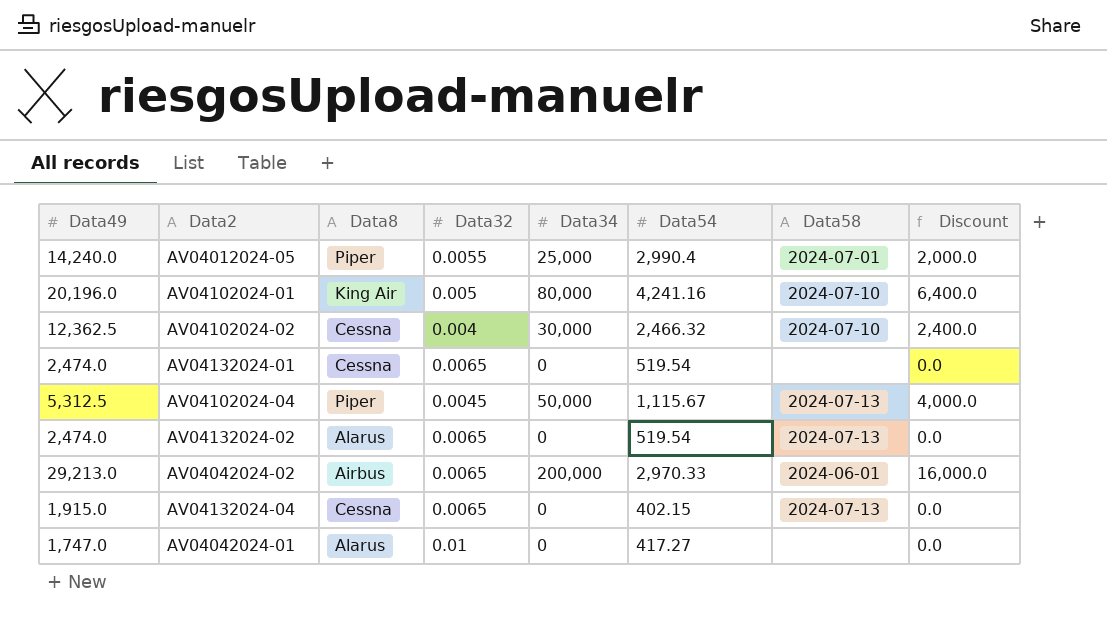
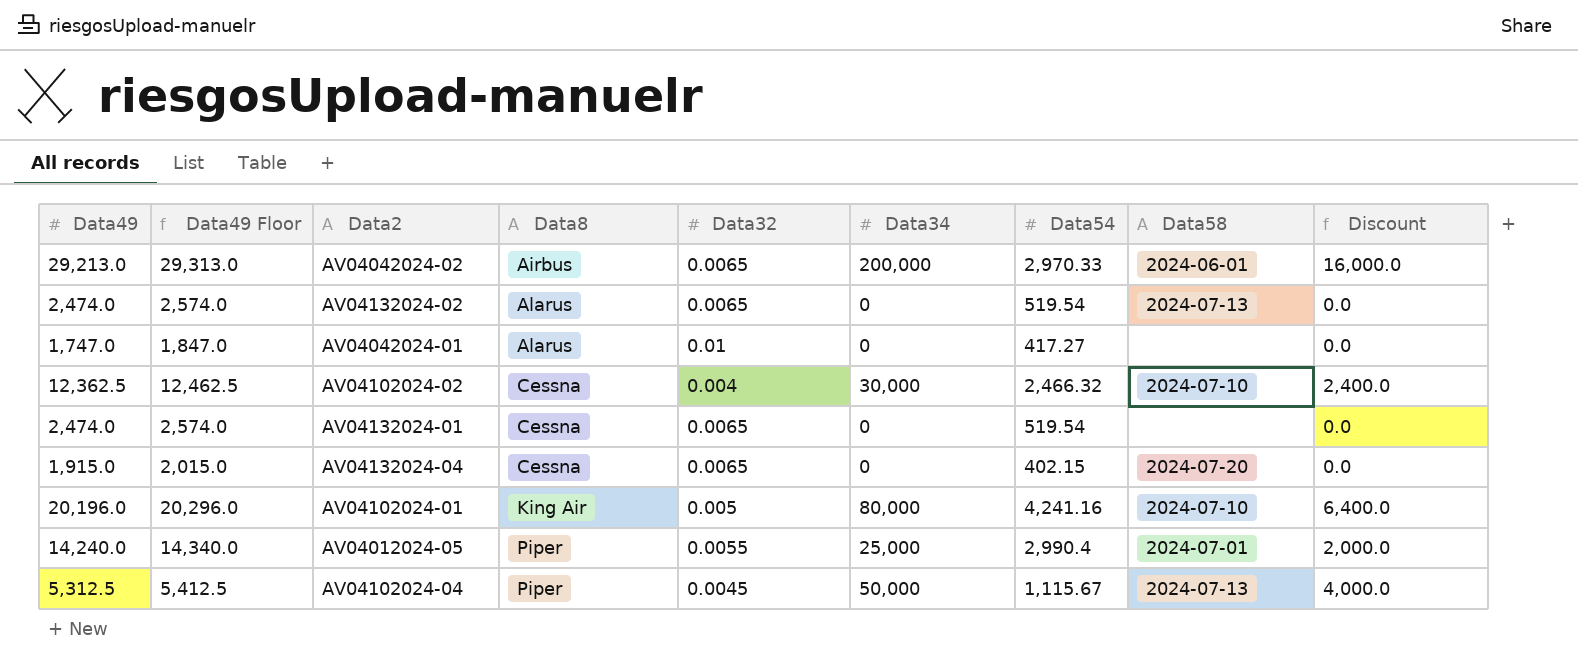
row order: none -> Data8 ascending
column Data49 Floor | formula: none -> [Data49] + 100
AV04132024-04 | Data58: 2024-07-13 -> 2024-07-20

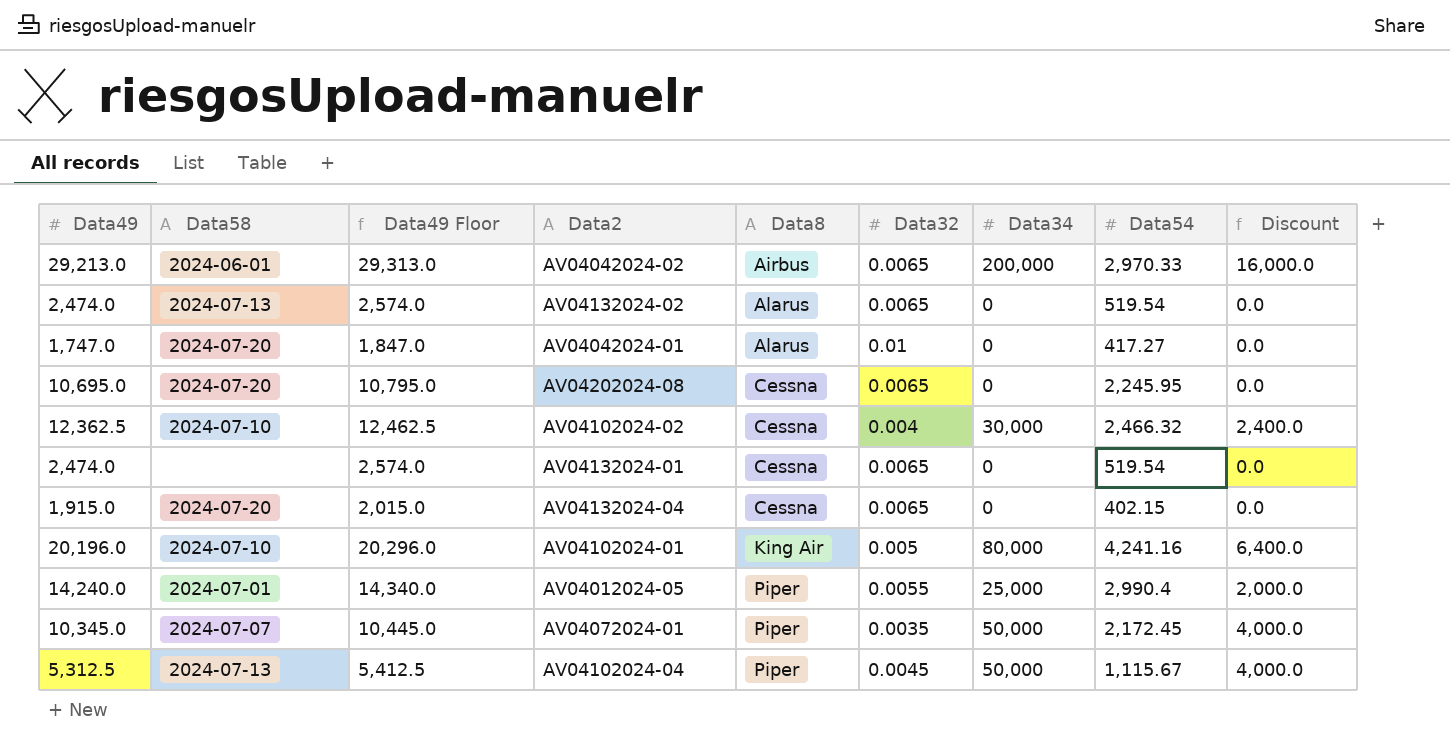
column Data58 | position: 8 -> 2
AV04042024-01 | Data58: none -> 2024-07-20
row AV04202024-08: none -> 10,695.0 | 2024-07-20 | 10,795.0 | Cessna | 0.0065 | 0 | 2,245.95 | 0.0
row AV04072024-01: none -> 10,345.0 | 2024-07-07 | 10,445.0 | Piper | 0.0035 | 50,000 | 2,172.45 | 4,000.0

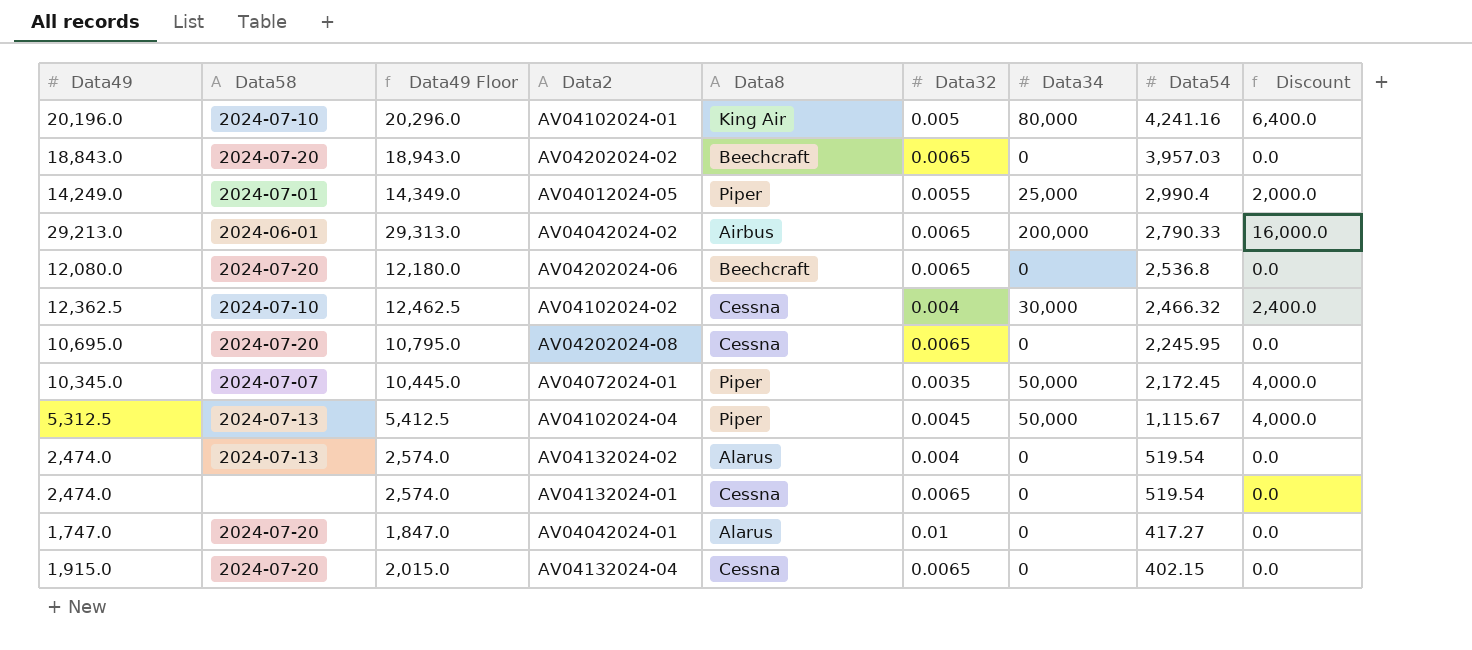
row order: Data8 ascending -> Data54 descending
row AV04202024-02: none -> 18,843.0 | 2024-07-20 | 18,943.0 | Beechcraft | 0.0065 | 0 | 3,957.03 | 0.0
AV04012024-05 | Data49: 14,240.0 -> 14,249.0
AV04012024-05 | Data49 Floor: 14,340.0 -> 14,349.0
AV04042024-02 | Data54: 2,970.33 -> 2,790.33
row AV04202024-06: none -> 12,080.0 | 2024-07-20 | 12,180.0 | Beechcraft | 0.0065 | 0 | 2,536.8 | 0.0
AV04132024-02 | Data32: 0.0065 -> 0.004

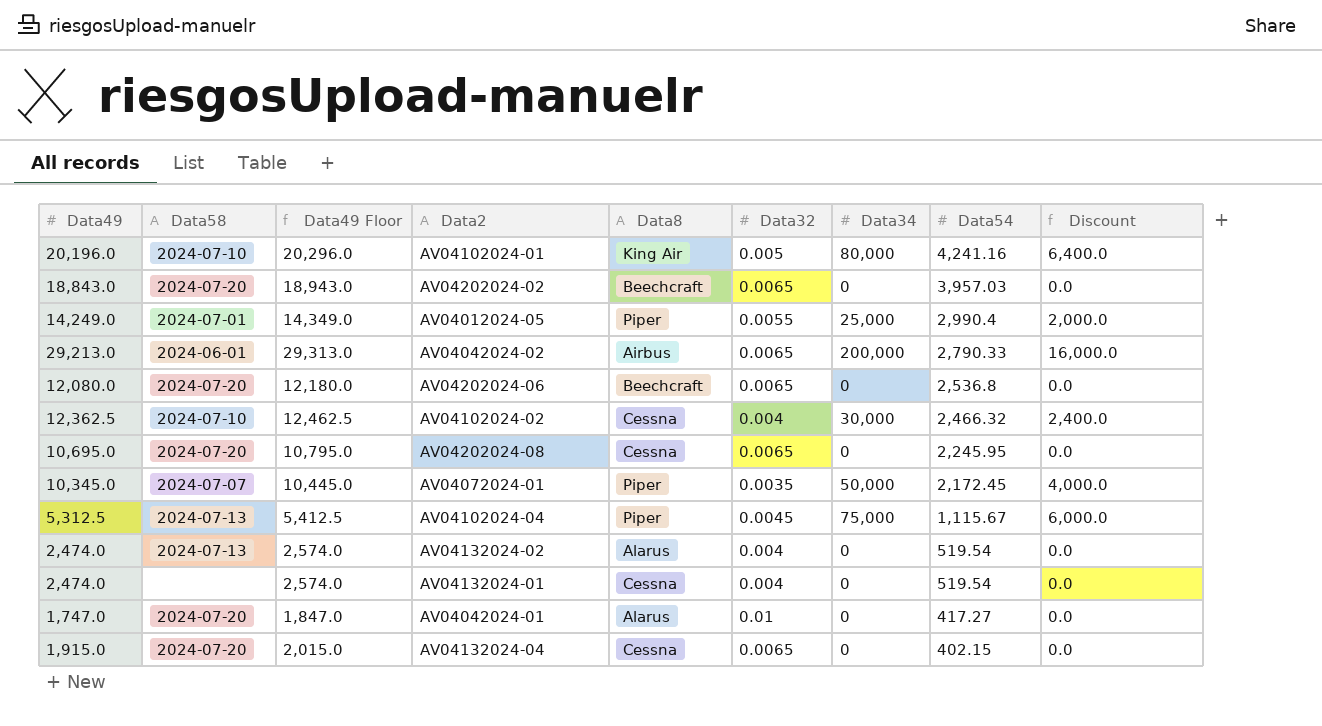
AV04102024-04 | Data34: 50,000 -> 75,000
AV04102024-04 | Discount: 4,000.0 -> 6,000.0
AV04132024-01 | Data32: 0.0065 -> 0.004

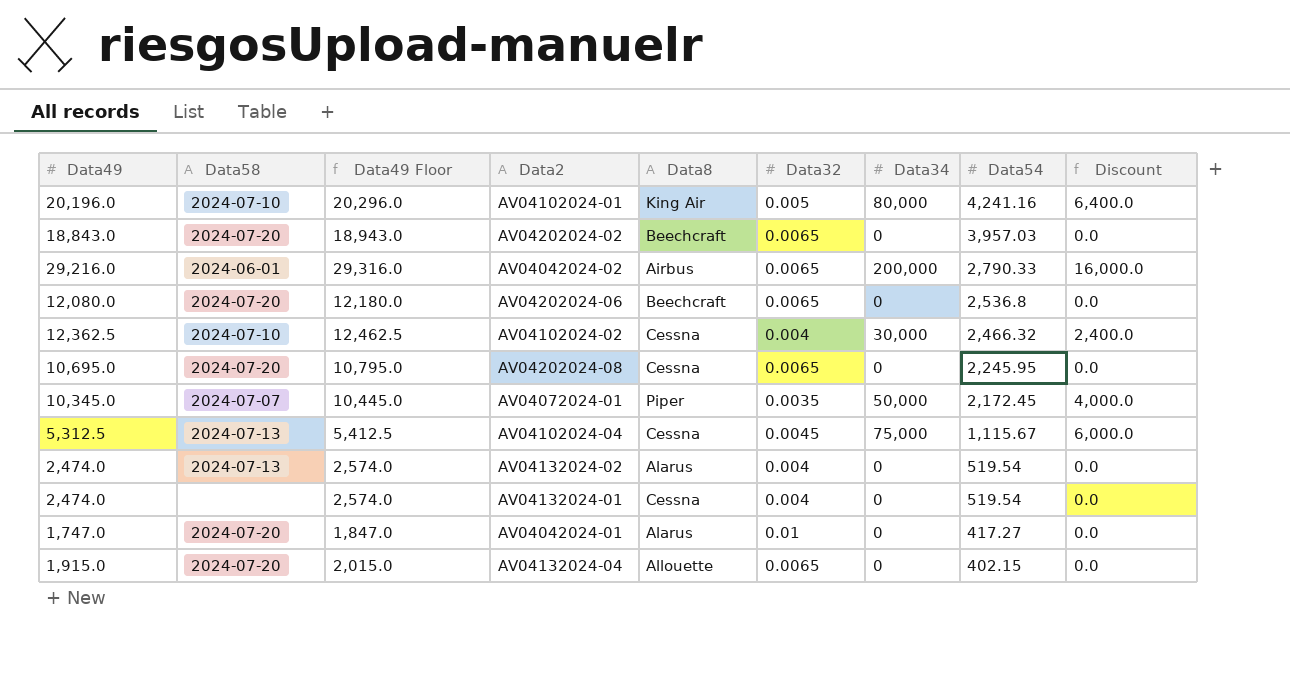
row AV04012024-05: 14,249.0 | 2024-07-01 | 14,349.0 | Piper | 0.0055 | 25,000 | 2,990.4 | 2,000.0 -> none
AV04042024-02 | Data49: 29,213.0 -> 29,216.0
AV04042024-02 | Data49 Floor: 29,313.0 -> 29,316.0
AV04102024-04 | Data8: Piper -> Cessna
AV04132024-04 | Data8: Cessna -> Allouette

